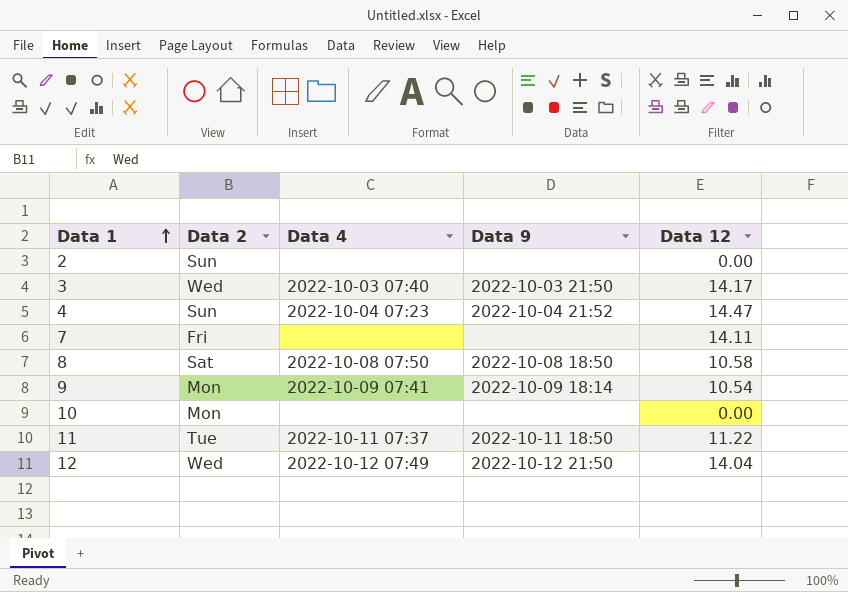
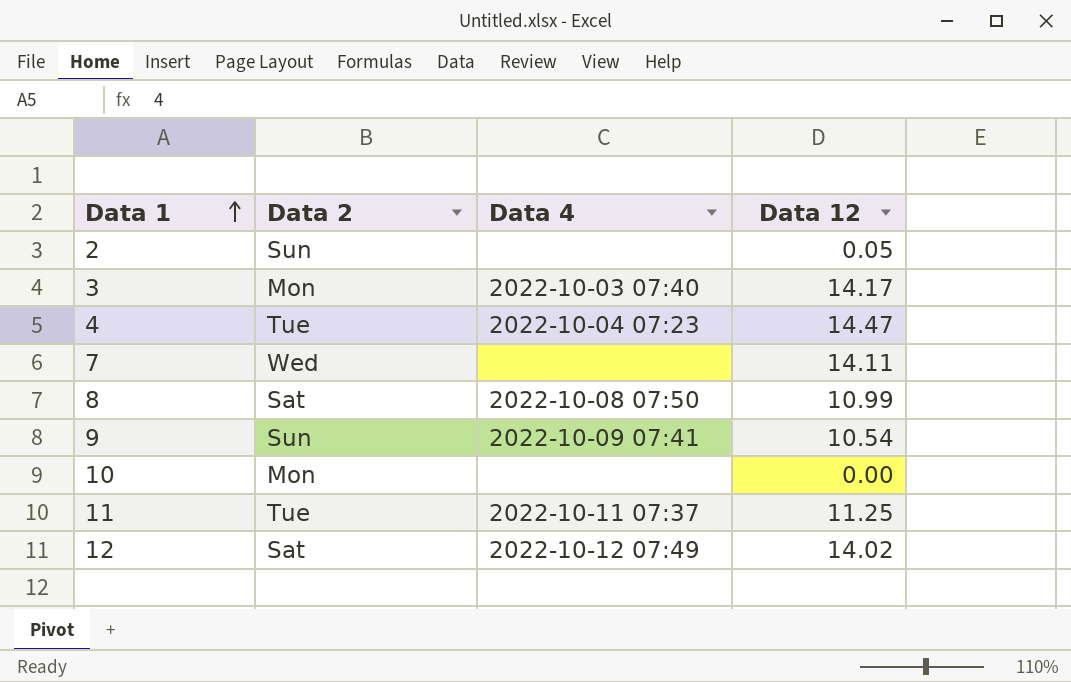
column Data 9 | position: 4 -> none
2 | Data 12: 0.00 -> 0.05
3 | Data 2: Wed -> Mon
4 | Data 2: Sun -> Tue
7 | Data 2: Fri -> Wed
8 | Data 12: 10.58 -> 10.99
9 | Data 2: Mon -> Sun
11 | Data 12: 11.22 -> 11.25
12 | Data 2: Wed -> Sat
12 | Data 12: 14.04 -> 14.02

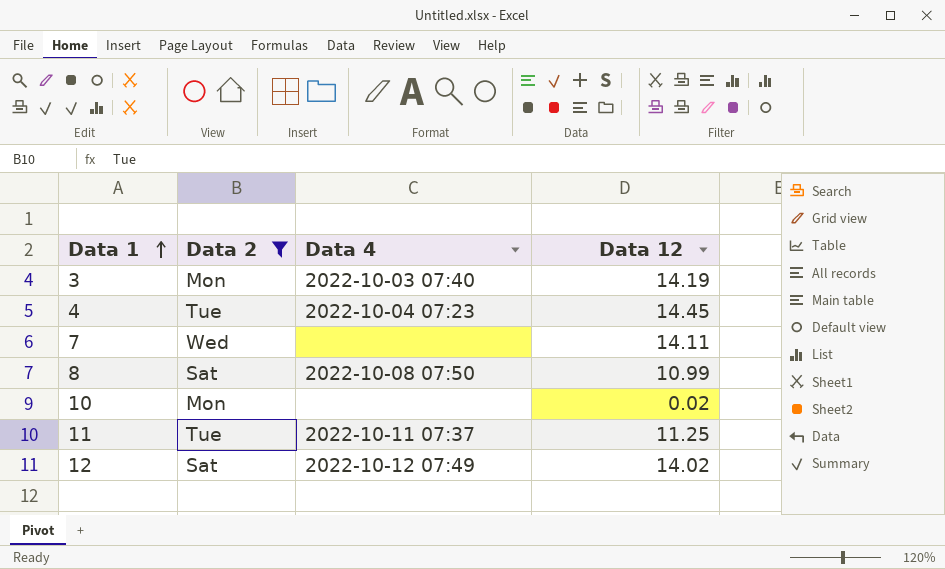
filter: none -> Data 2 != Sun
3 | Data 12: 14.17 -> 14.19
4 | Data 12: 14.47 -> 14.45
10 | Data 12: 0.00 -> 0.02

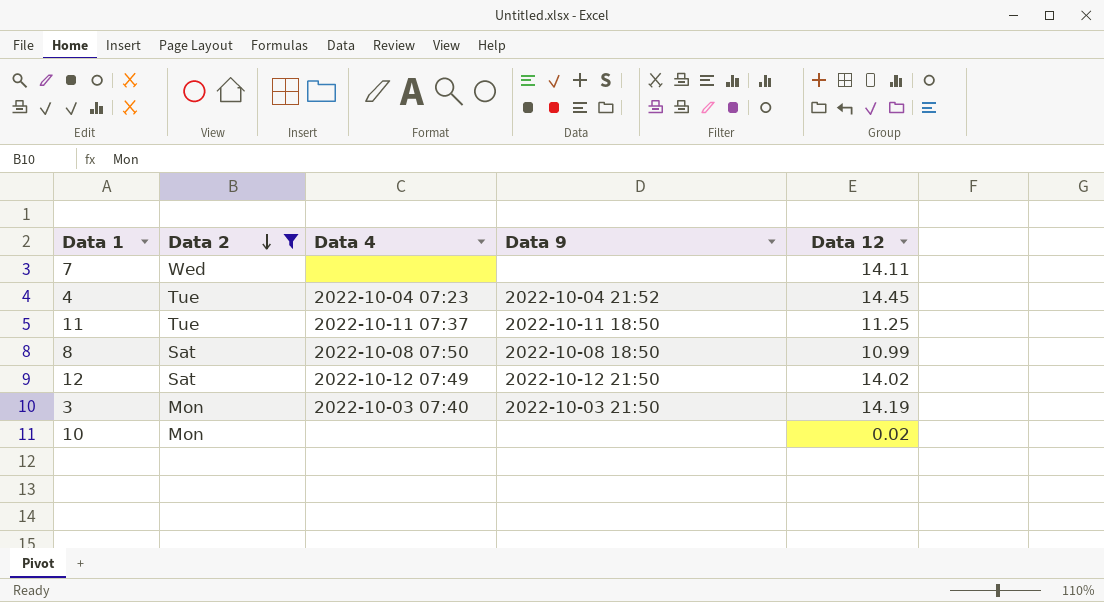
row order: Data 1 ascending -> Data 2 descending
column Data 9 | position: none -> 4

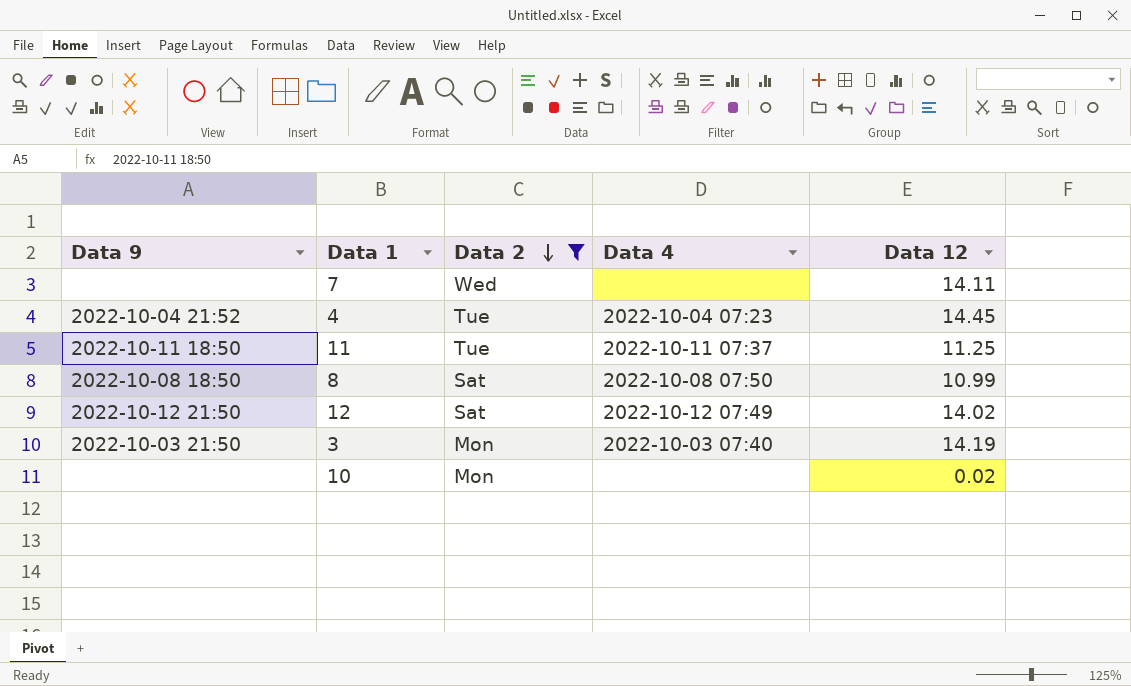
column Data 9 | position: 4 -> 1

